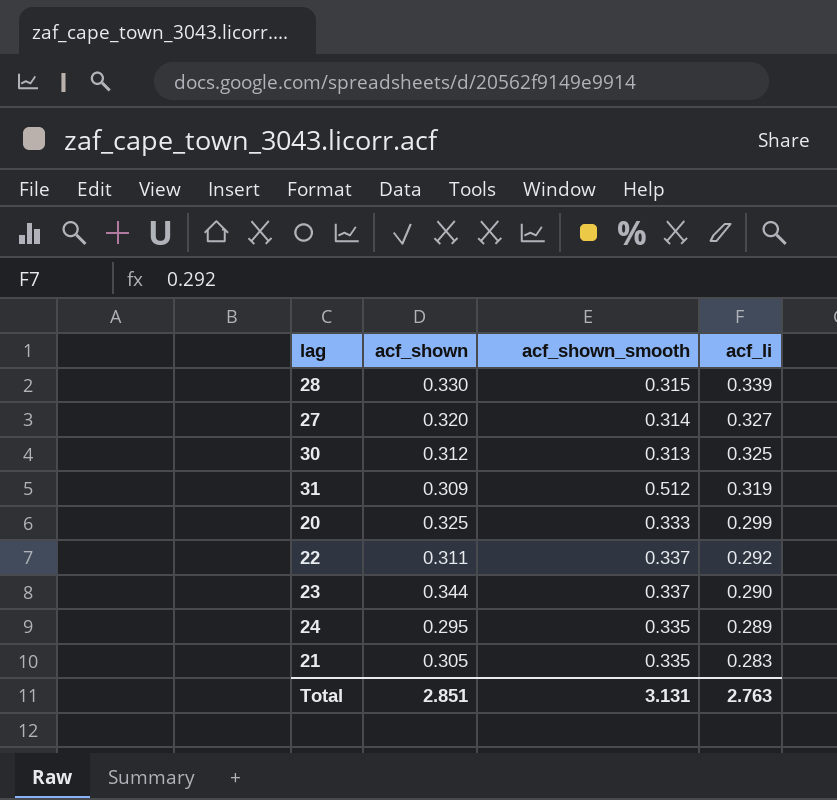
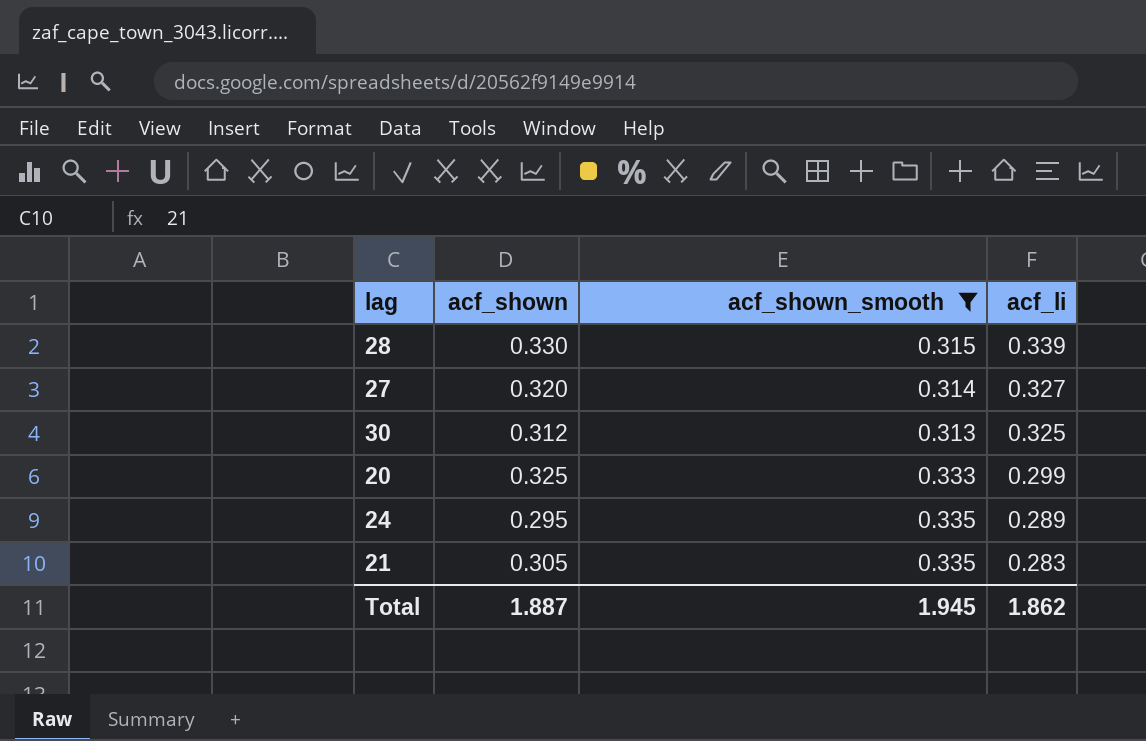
filter: none -> acf_shown_smooth <= 0.335
Total | acf_shown: 2.851 -> 1.887
Total | acf_shown_smooth: 3.131 -> 1.945
Total | acf_li: 2.763 -> 1.862

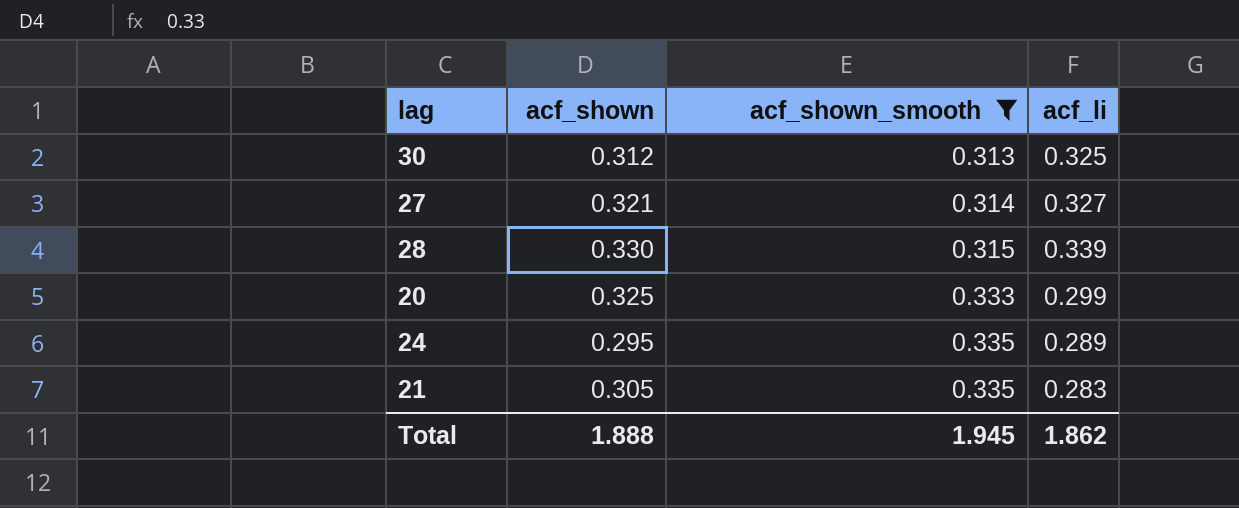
row order: acf_li descending -> acf_shown_smooth ascending
27 | acf_shown: 0.320 -> 0.321
Total | acf_shown: 1.887 -> 1.888

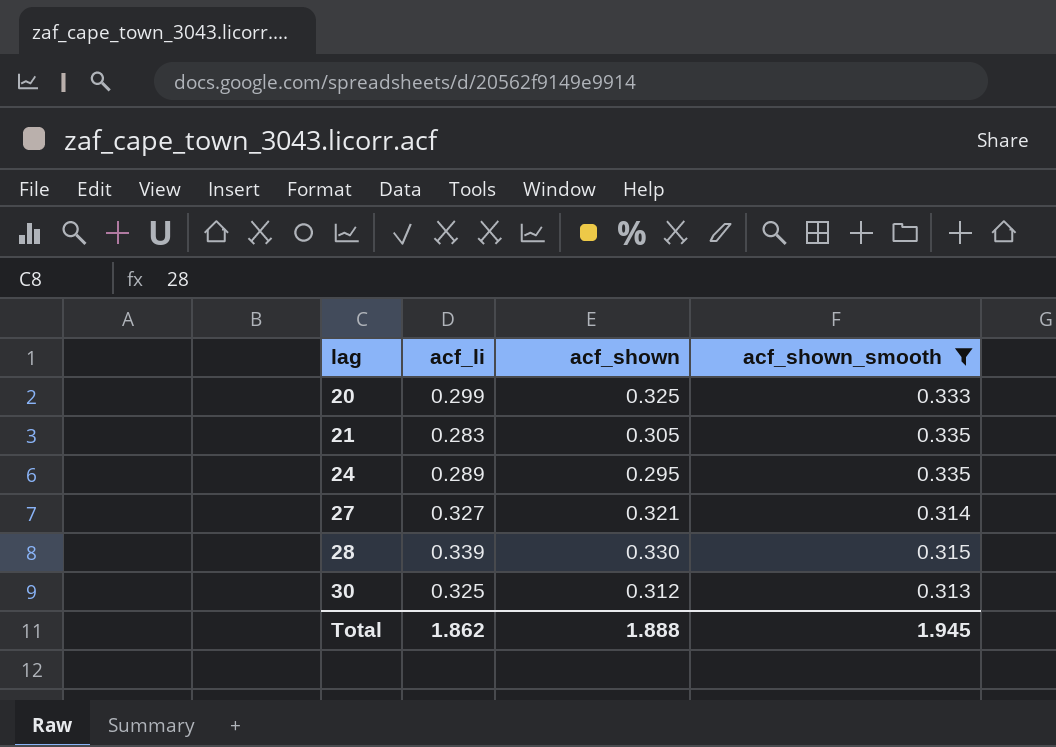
row order: acf_shown_smooth ascending -> lag ascending
column acf_li | position: 4 -> 2

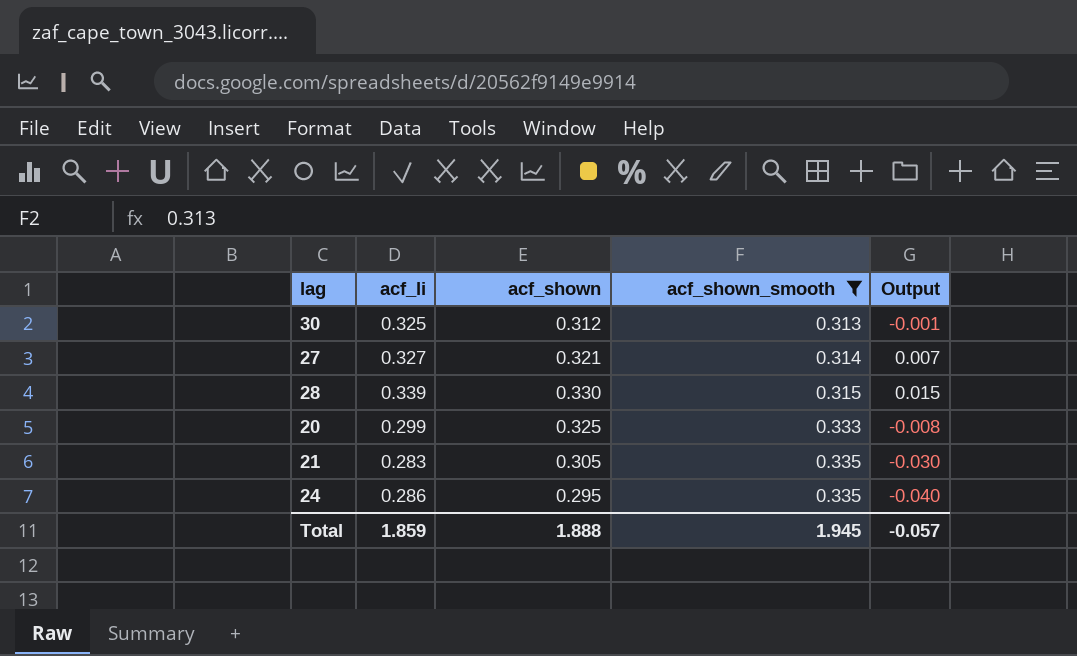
row order: lag ascending -> acf_shown_smooth ascending
column Output | formula: none -> [acf_shown] - [acf_shown_smooth]
24 | acf_li: 0.289 -> 0.286
Total | acf_li: 1.862 -> 1.859

